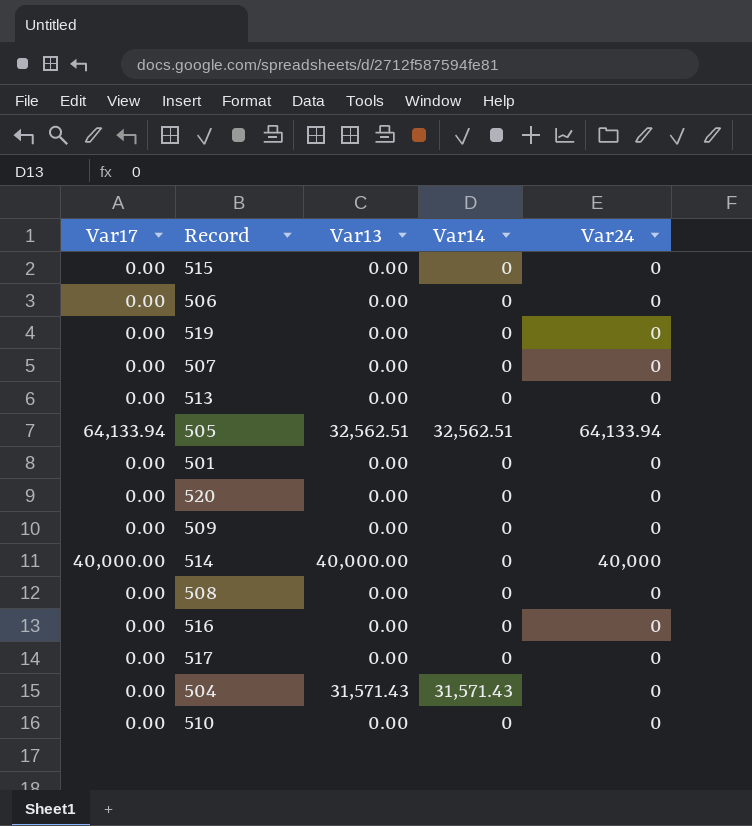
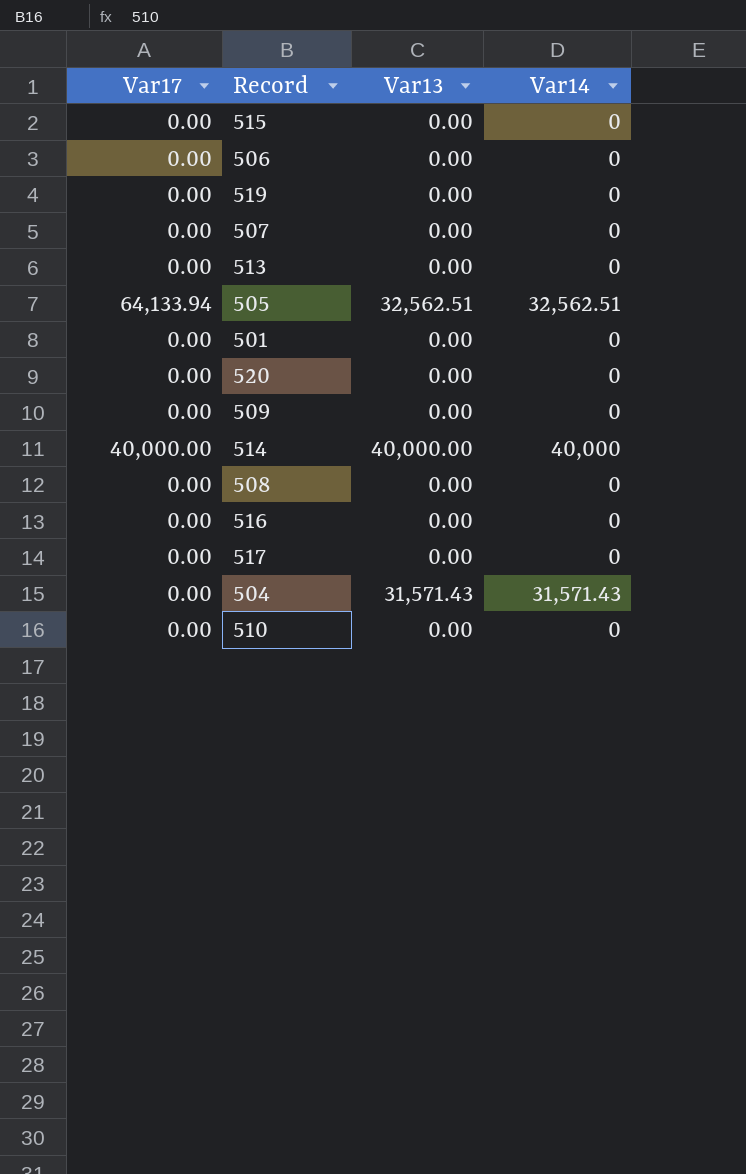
column Var24 | position: 5 -> none
514 | Var14: 0 -> 40,000

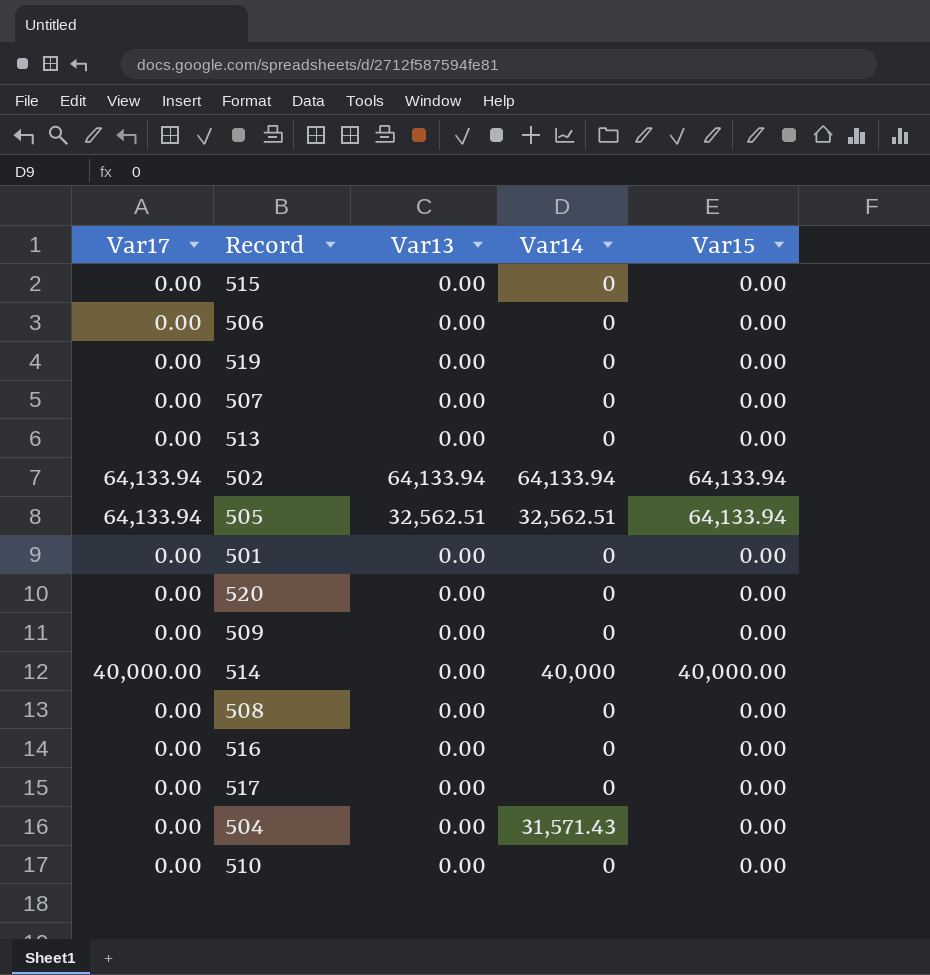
column Var15 | position: none -> 5
row 502: none -> 64,133.94 | 64,133.94 | 64,133.94 | 64,133.94
514 | Var13: 40,000.00 -> 0.00
504 | Var13: 31,571.43 -> 0.00

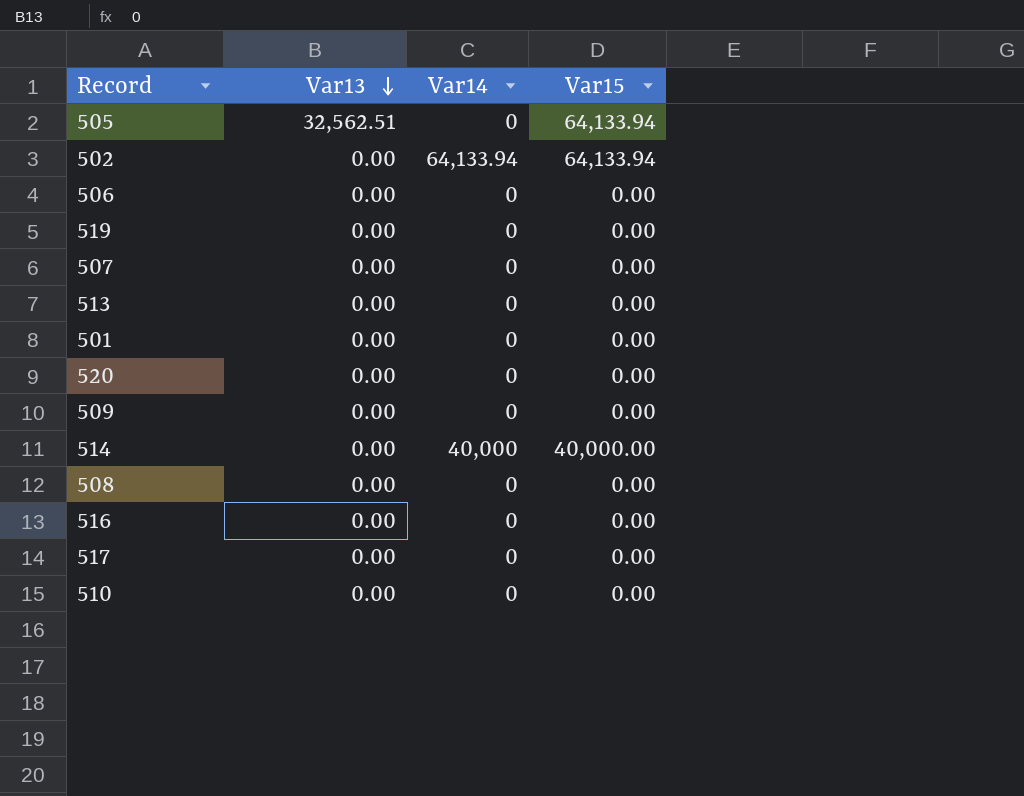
row order: none -> Var13 descending
column Var17 | position: 1 -> none
row 515: 0.00 | 0.00 | 0 | 0.00 -> none
row 504: 0.00 | 0.00 | 31,571.43 | 0.00 -> none
505 | Var14: 32,562.51 -> 0
502 | Var13: 64,133.94 -> 0.00

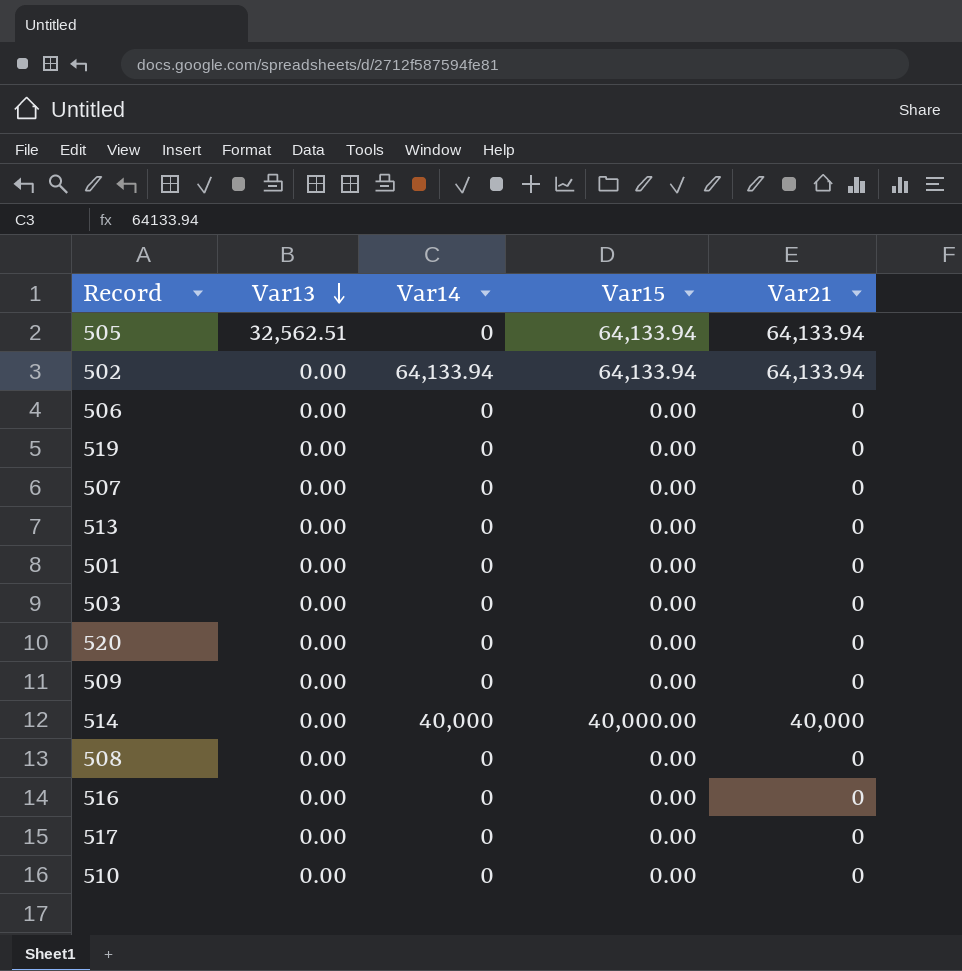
column Var21 | position: none -> 5
row 503: none -> 0.00 | 0 | 0.00 | 0

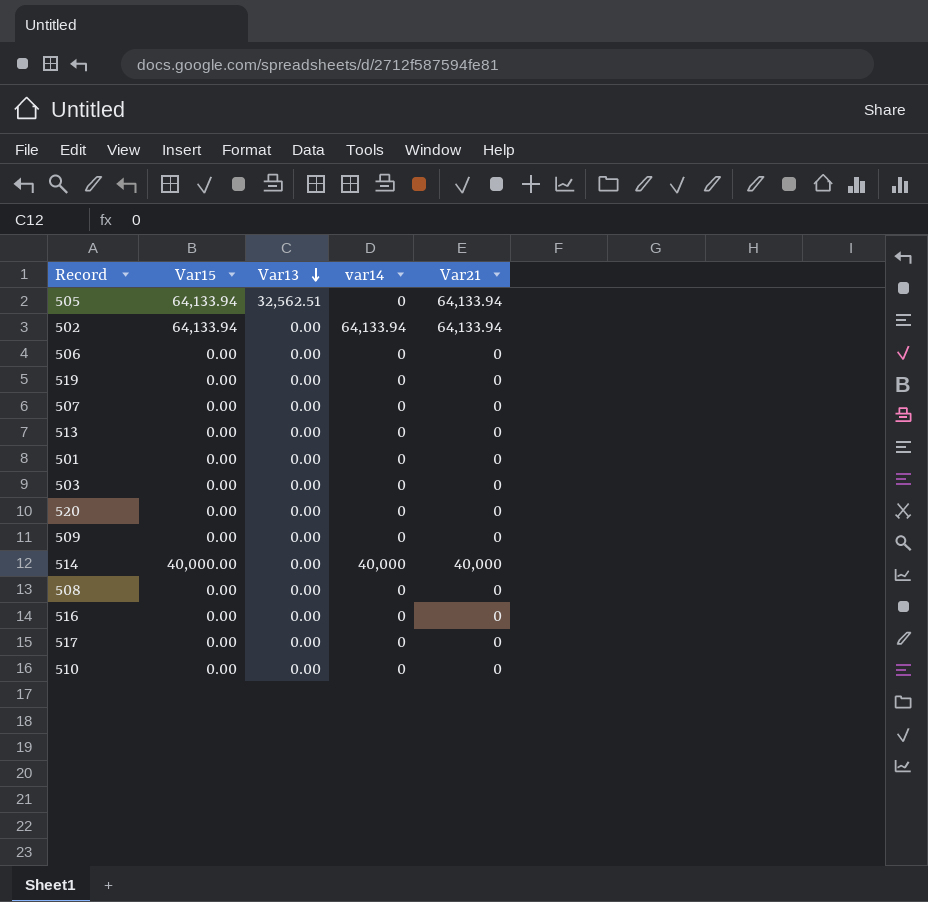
column Var15 | position: 4 -> 2
column name: Var14 -> var14

